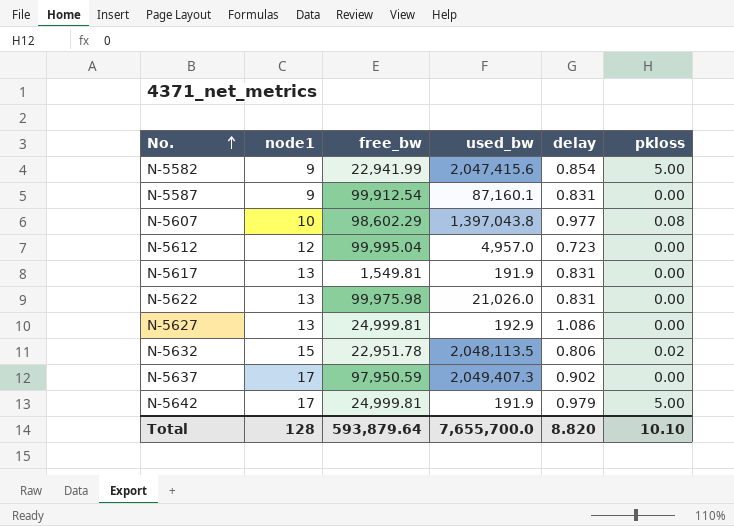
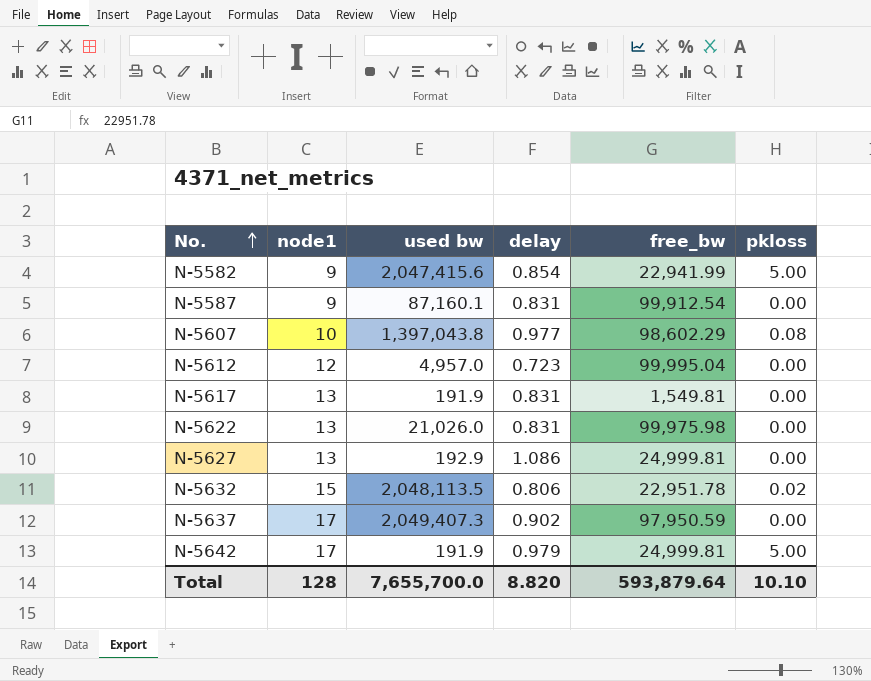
column name: used_bw -> used bw
column free_bw | position: 3 -> 5

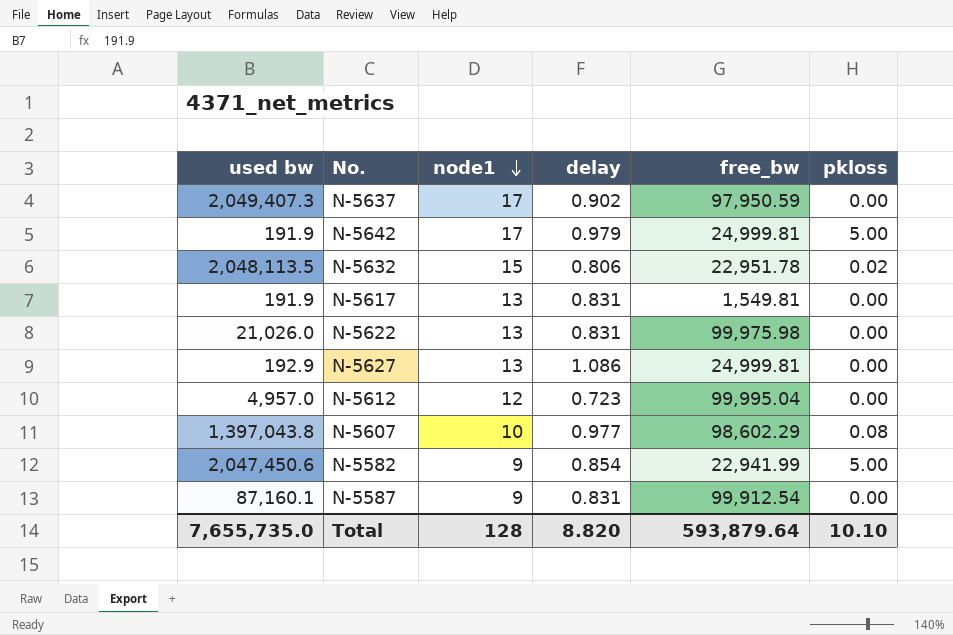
row order: No. ascending -> node1 descending
column used bw | position: 3 -> 1
N-5582 | used bw: 2,047,415.6 -> 2,047,450.6
Total | used bw: 7,655,700.0 -> 7,655,735.0

